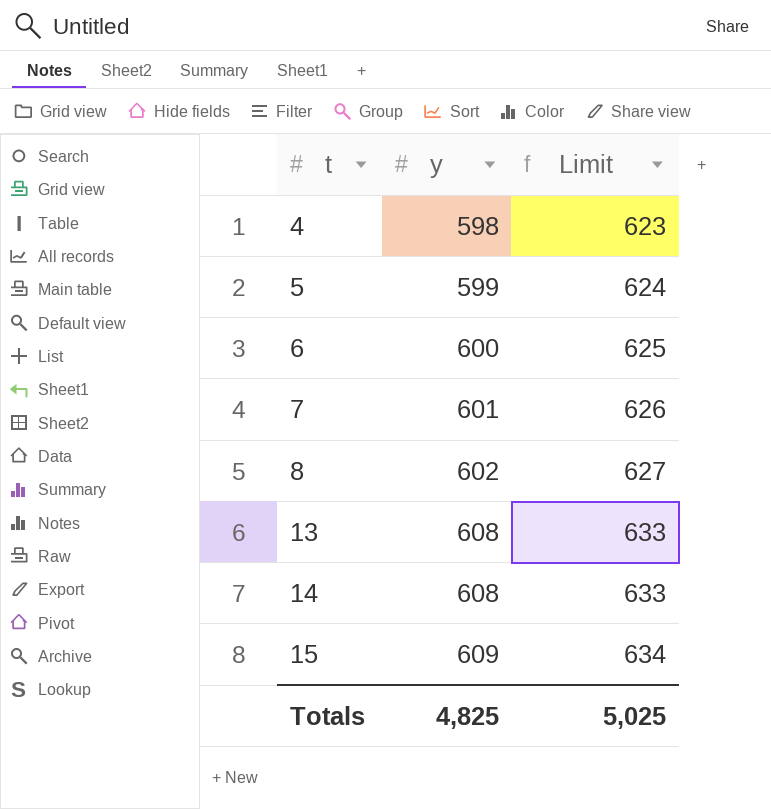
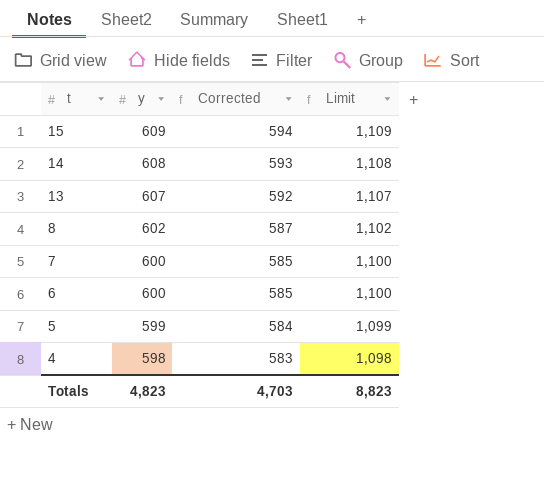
row order: t ascending -> t descending
column Corrected | formula: none -> [y] - 15
column Limit | formula: [y] + 25 -> [y] + 500
13 | y: 608 -> 607
7 | y: 601 -> 600
Totals | y: 4,825 -> 4,823
Totals | Limit: 5,025 -> 8,823

